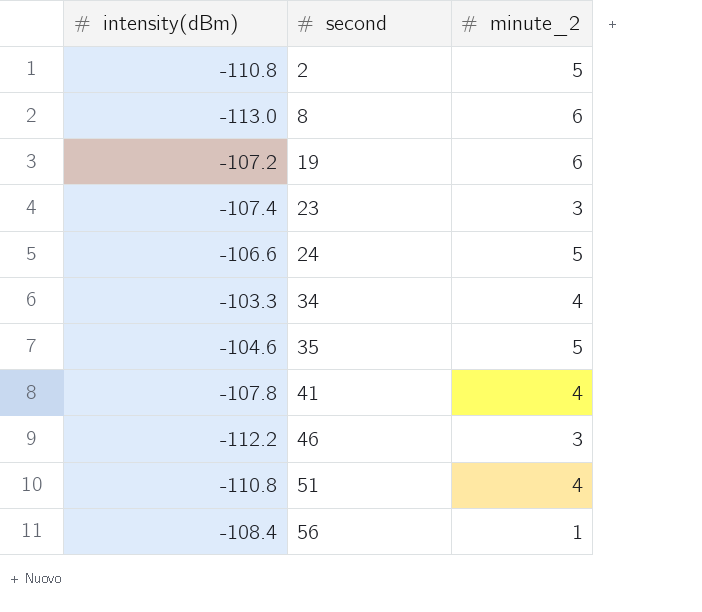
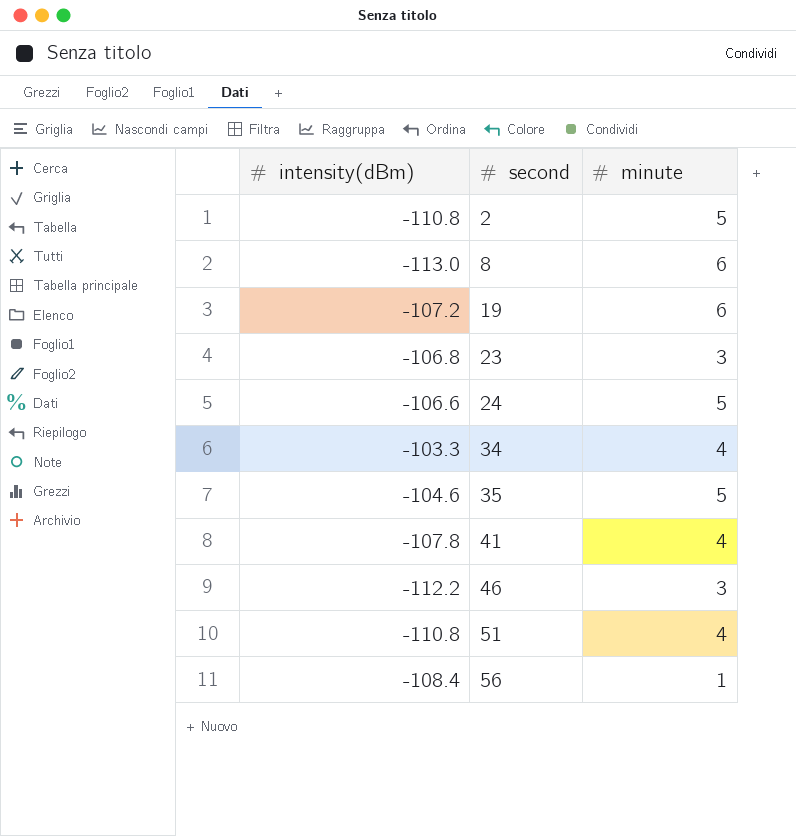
column name: minute_2 -> minute
23 | intensity(dBm): -107.4 -> -106.8

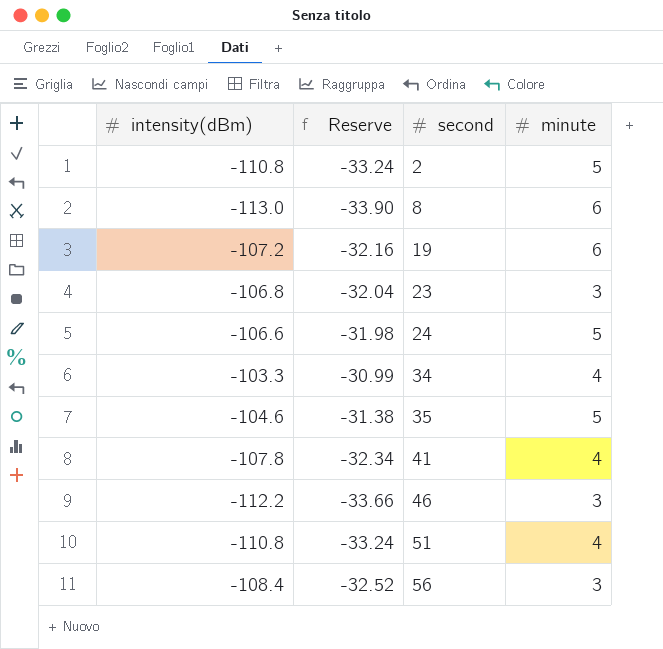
column Reserve | formula: none -> [intensity(dBm)] * 0.3
56 | minute: 1 -> 3

